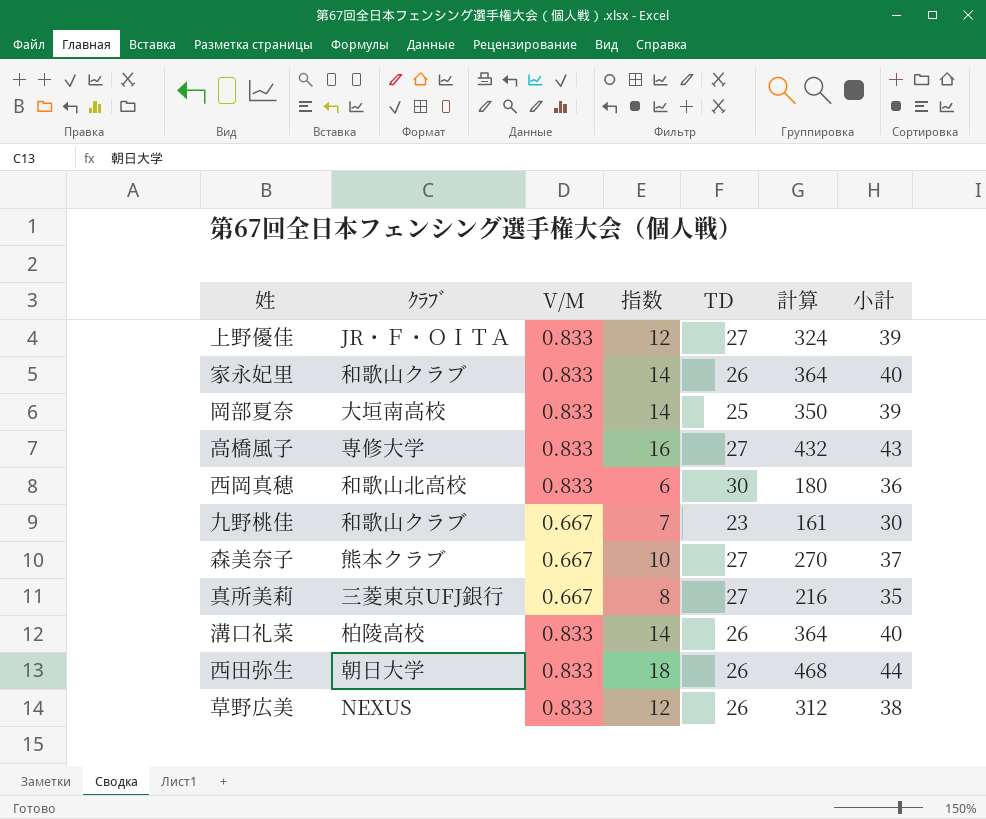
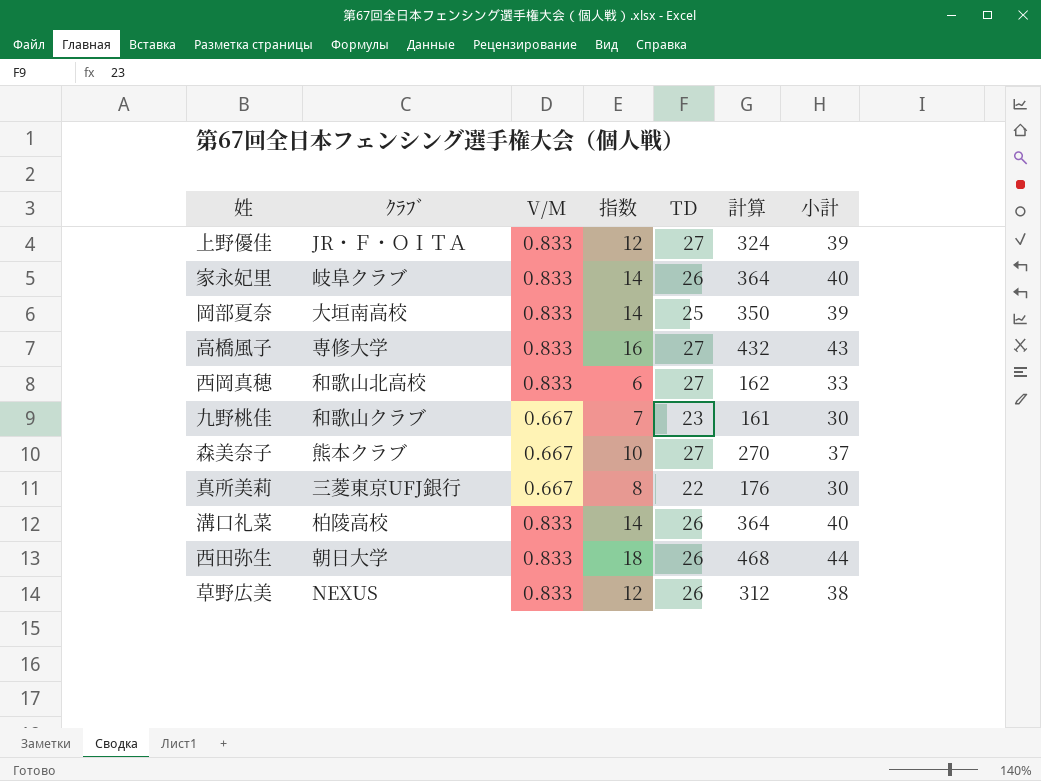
家永妃里 | ｸﾗﾌﾞ: 和歌山クラブ -> 岐阜クラブ
西岡真穂 | TD: 30 -> 27
西岡真穂 | 計算: 180 -> 162
西岡真穂 | 小計: 36 -> 33
真所美莉 | TD: 27 -> 22
真所美莉 | 計算: 216 -> 176
真所美莉 | 小計: 35 -> 30

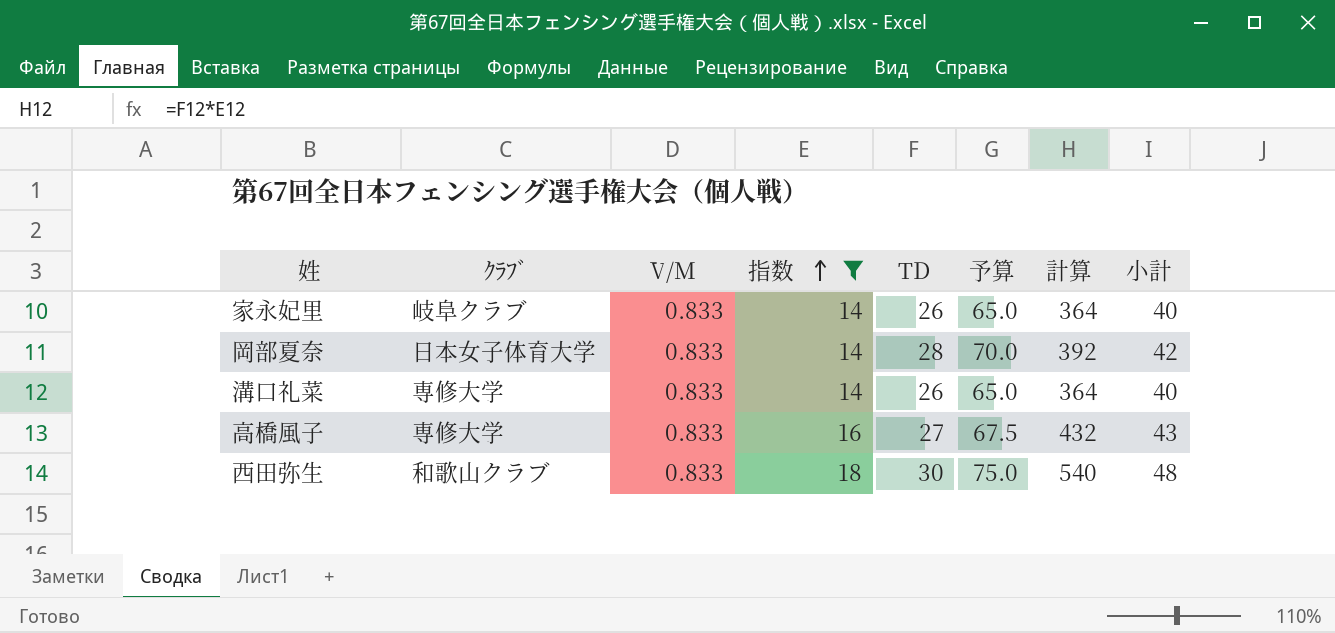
filter: none -> 指数 >= 14
row order: none -> 指数 ascending
column 予算 | formula: none -> [TD] * 2.5
岡部夏奈 | ｸﾗﾌﾞ: 大垣南高校 -> 日本女子体育大学
岡部夏奈 | TD: 25 -> 28
岡部夏奈 | 計算: 350 -> 392
岡部夏奈 | 小計: 39 -> 42
溝口礼菜 | ｸﾗﾌﾞ: 柏陵高校 -> 専修大学
西田弥生 | ｸﾗﾌﾞ: 朝日大学 -> 和歌山クラブ
西田弥生 | TD: 26 -> 30
西田弥生 | 計算: 468 -> 540
西田弥生 | 小計: 44 -> 48

